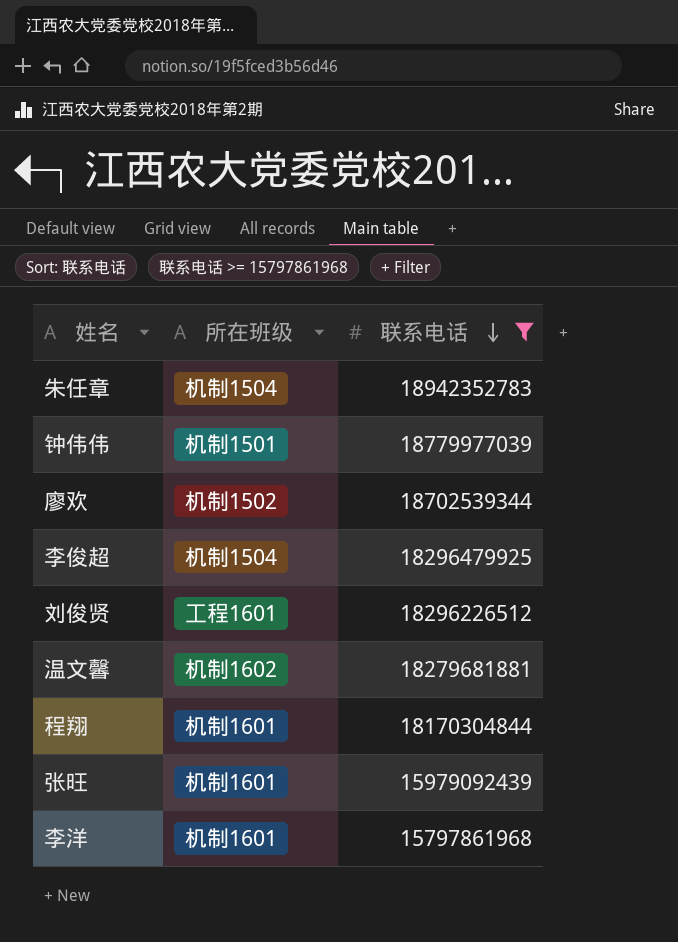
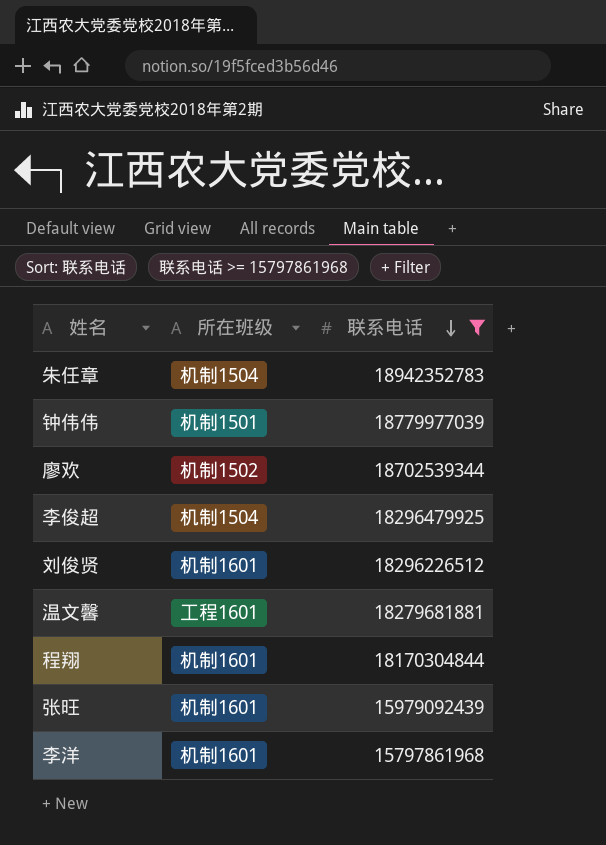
刘俊贤 | 所在班级: 工程1601 -> 机制1601
温文馨 | 所在班级: 机制1602 -> 工程1601

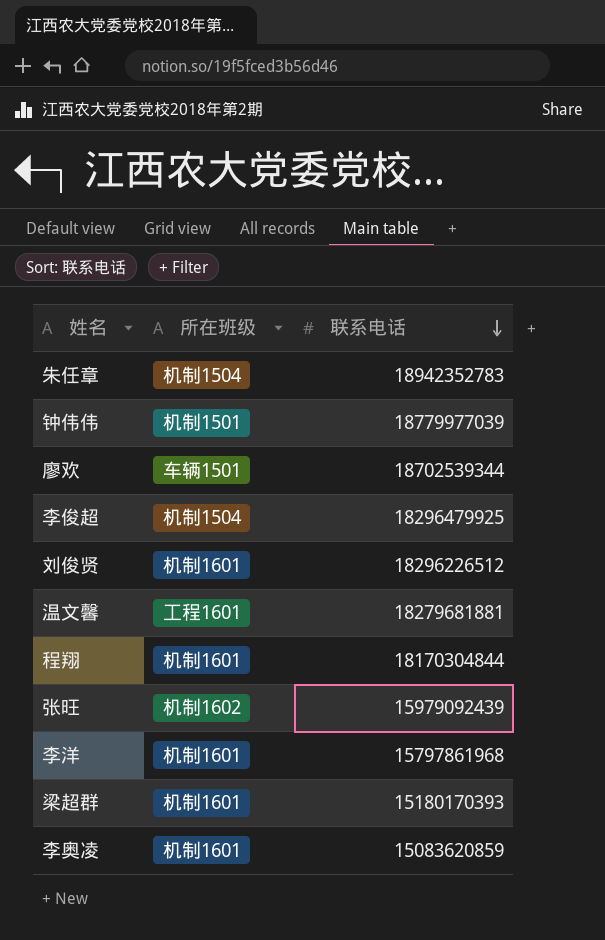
filter: 联系电话 >= 15797861968 -> none
廖欢 | 所在班级: 机制1502 -> 车辆1501
张旺 | 所在班级: 机制1601 -> 机制1602

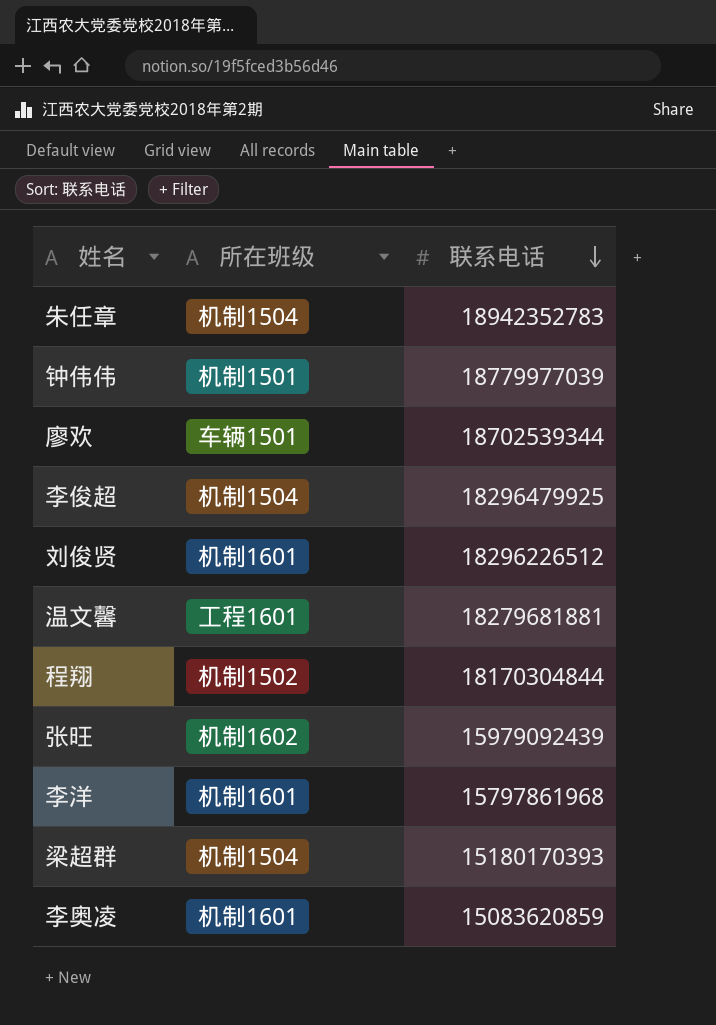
程翔 | 所在班级: 机制1601 -> 机制1502
梁超群 | 所在班级: 机制1601 -> 机制1504

